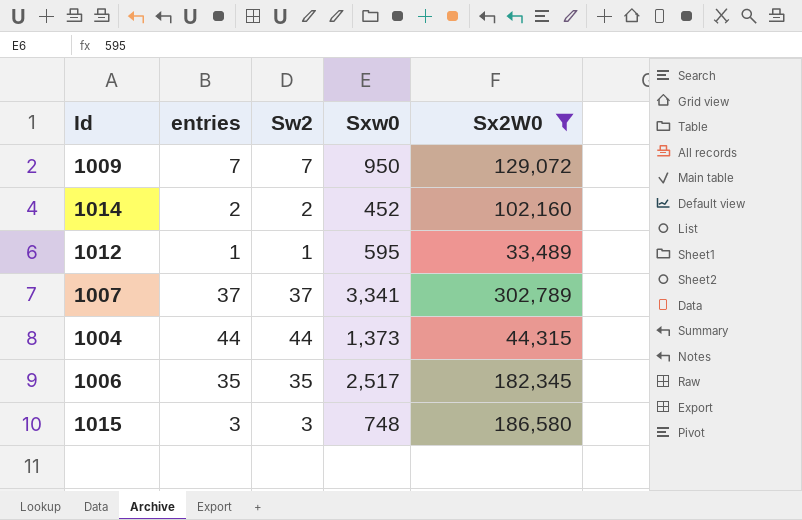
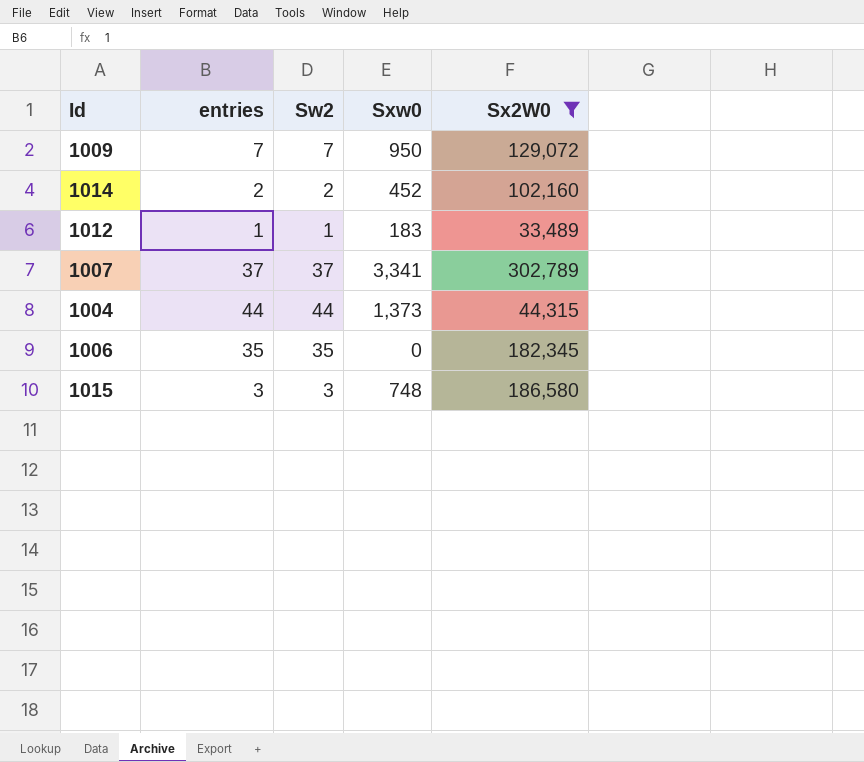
1012 | Sxw0: 595 -> 183
1006 | Sxw0: 2,517 -> 0

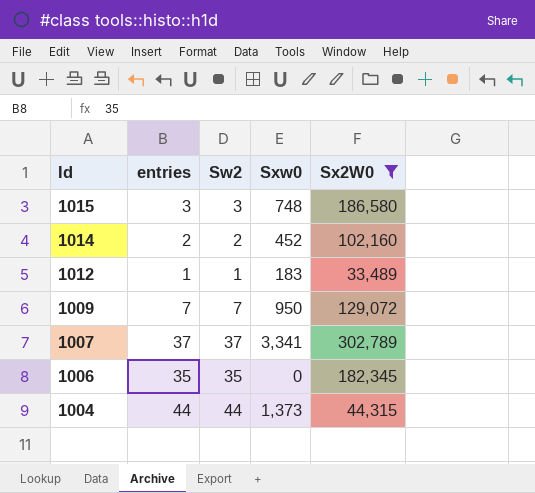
row order: none -> Id descending

